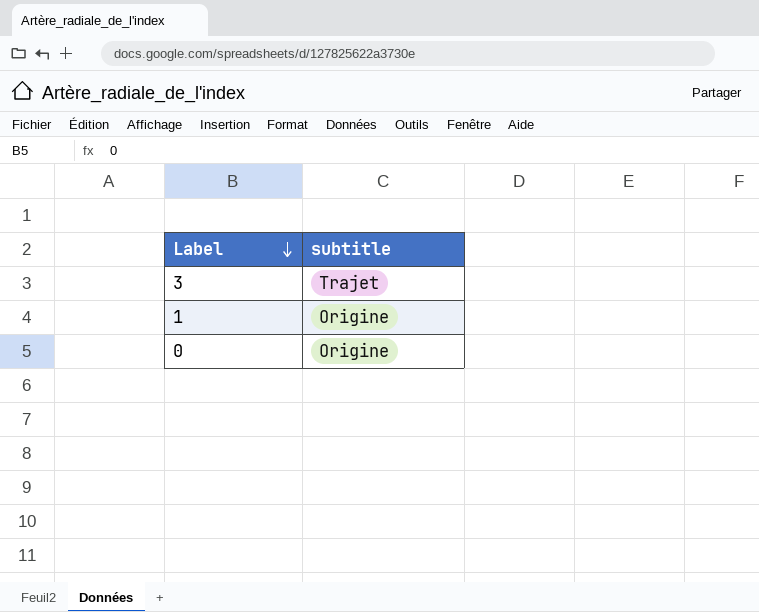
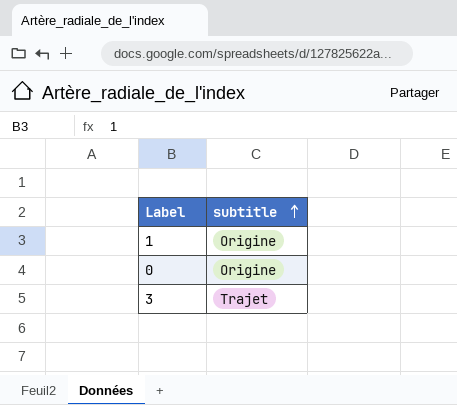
row order: Label descending -> subtitle ascending

